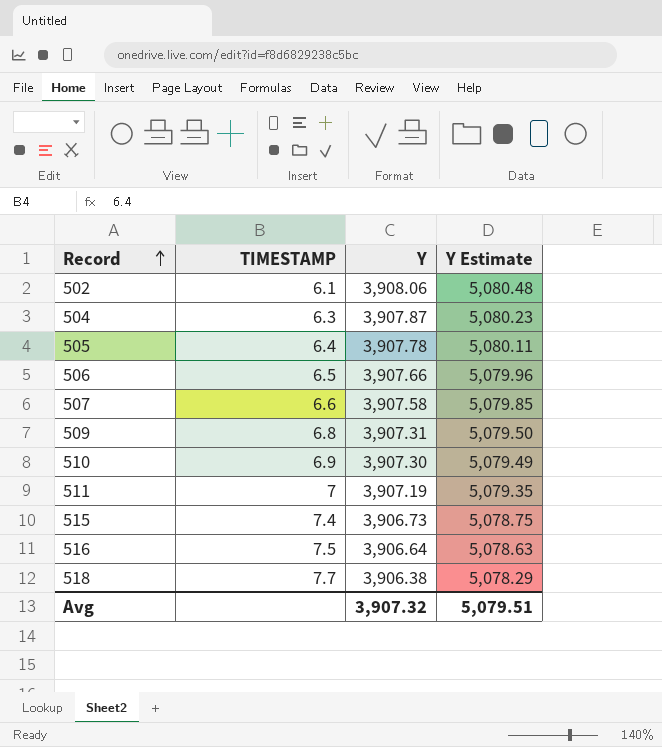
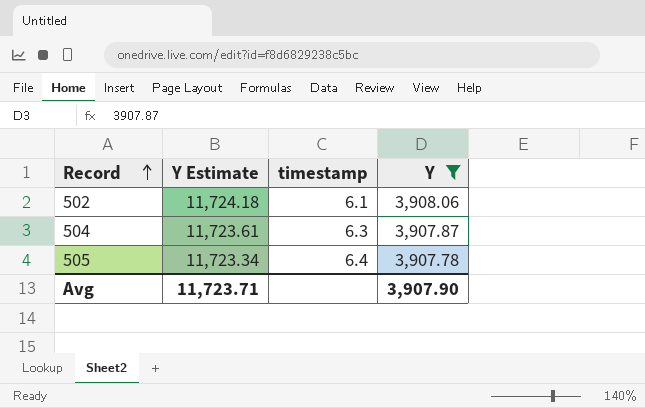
filter: none -> Y >= 3,907.78
column Y Estimate | formula: [Y] * 1.3 -> [Y] * 3
column Y Estimate | position: 4 -> 2
column name: TIMESTAMP -> timestamp
Avg | Y Estimate: 5,079.51 -> 11,723.71
Avg | Y: 3,907.32 -> 3,907.90

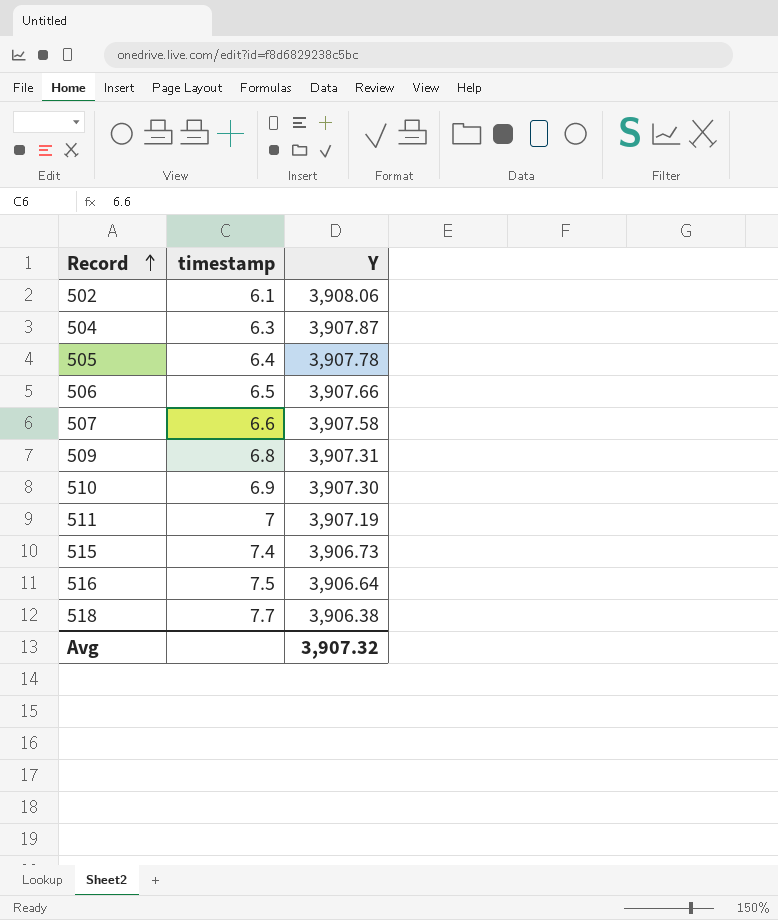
filter: Y >= 3,907.78 -> none
column Y Estimate | formula: [Y] * 3 -> none
Avg | Y: 3,907.90 -> 3,907.32

